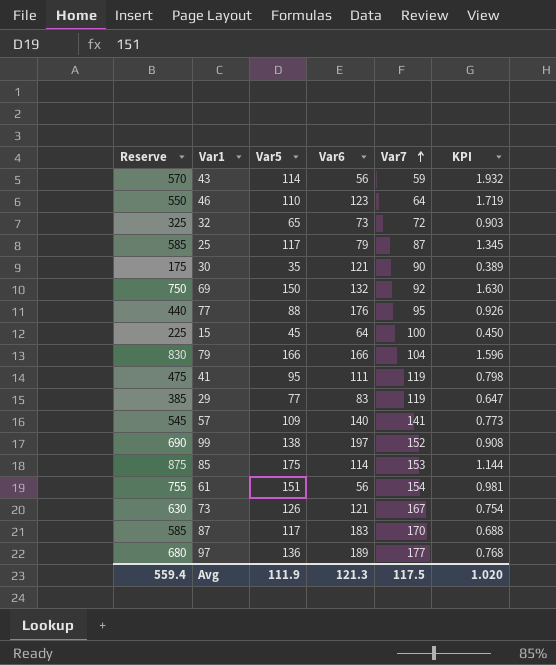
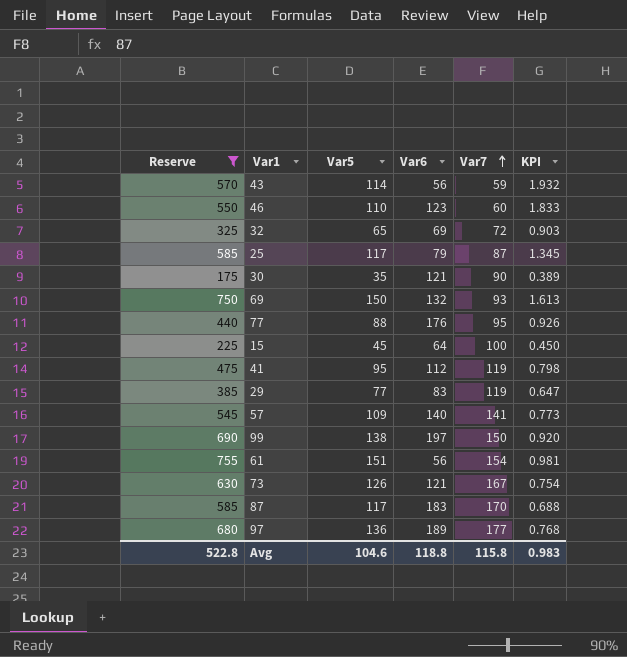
filter: none -> Reserve <= 755
46 | Var7: 64 -> 60
46 | KPI: 1.719 -> 1.833
32 | Var6: 73 -> 69
69 | Var7: 92 -> 93
69 | KPI: 1.630 -> 1.613
41 | Var6: 111 -> 112
99 | Var7: 152 -> 150
99 | KPI: 0.908 -> 0.920
Avg | Reserve: 559.4 -> 522.8
Avg | Var5: 111.9 -> 104.6
Avg | Var6: 121.3 -> 118.8
Avg | Var7: 117.5 -> 115.8
Avg | KPI: 1.020 -> 0.983

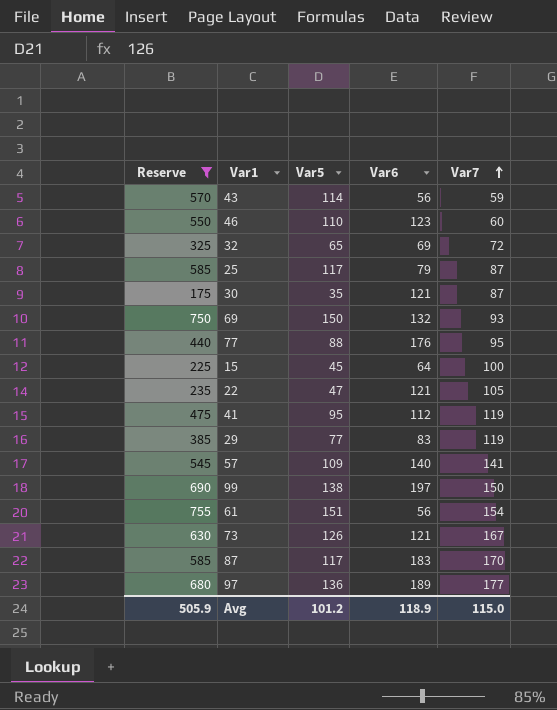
column KPI | formula: [Var5] / [Var7] -> none
30 | Var7: 90 -> 87
row 22: none -> 235 | 47 | 121 | 105
Avg | Reserve: 522.8 -> 505.9
Avg | Var5: 104.6 -> 101.2
Avg | Var6: 118.8 -> 118.9
Avg | Var7: 115.8 -> 115.0

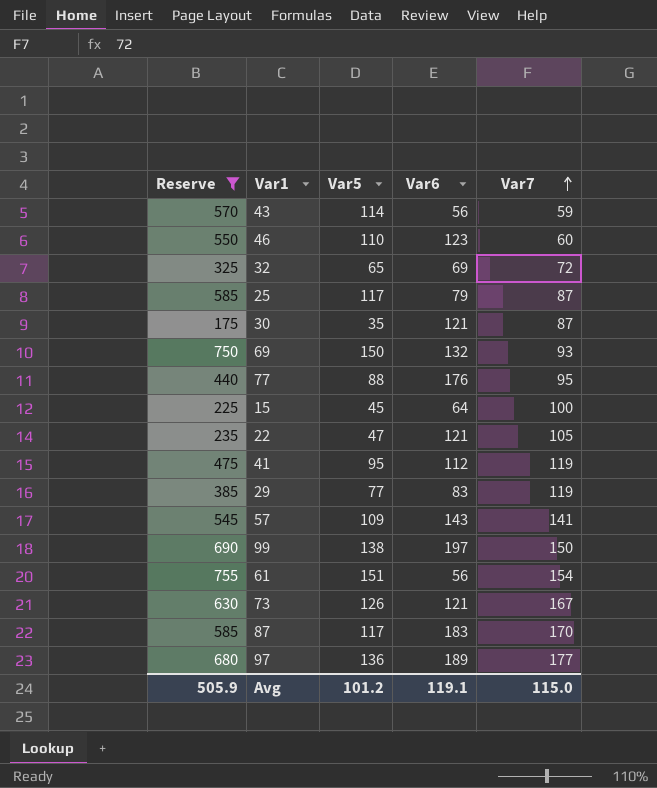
57 | Var6: 140 -> 143
Avg | Var6: 118.9 -> 119.1

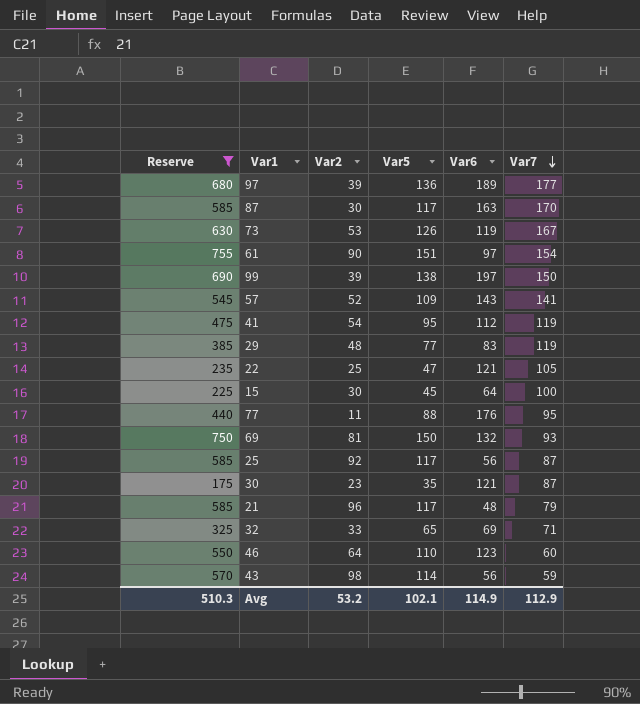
row order: Var7 ascending -> Var7 descending
column Var2 | position: none -> 3
87 | Var6: 183 -> 163
73 | Var6: 121 -> 119
61 | Var6: 56 -> 97
25 | Var6: 79 -> 56
row 21: none -> 585 | 96 | 117 | 48 | 79
32 | Var7: 72 -> 71
Avg | Reserve: 505.9 -> 510.3
Avg | Var5: 101.2 -> 102.1
Avg | Var6: 119.1 -> 114.9
Avg | Var7: 115.0 -> 112.9

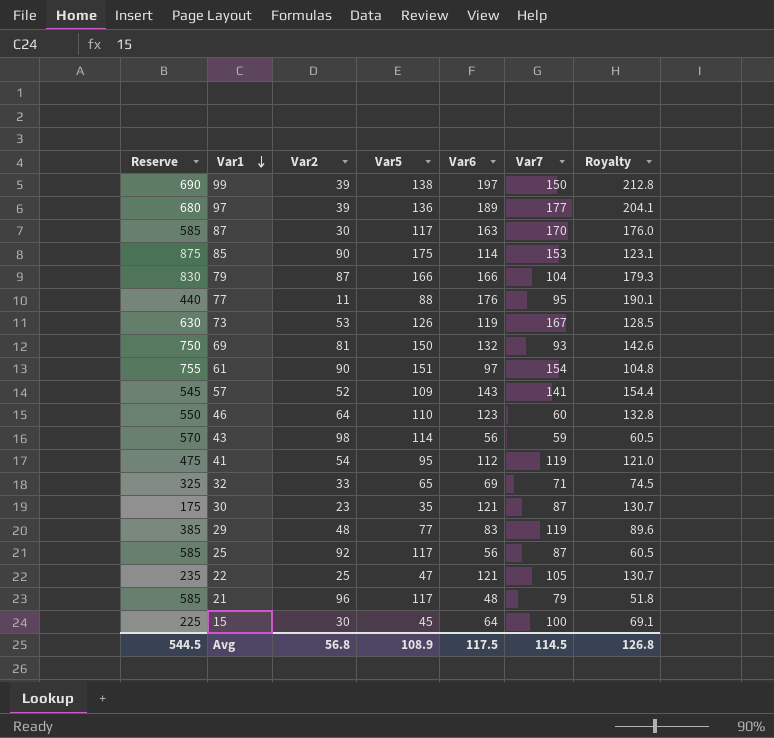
filter: Reserve <= 755 -> none
row order: Var7 descending -> Var1 descending
column Royalty | formula: none -> [Var6] * 1.08
Avg | Reserve: 510.3 -> 544.5
Avg | Var2: 53.2 -> 56.8
Avg | Var5: 102.1 -> 108.9
Avg | Var6: 114.9 -> 117.5
Avg | Var7: 112.9 -> 114.5

